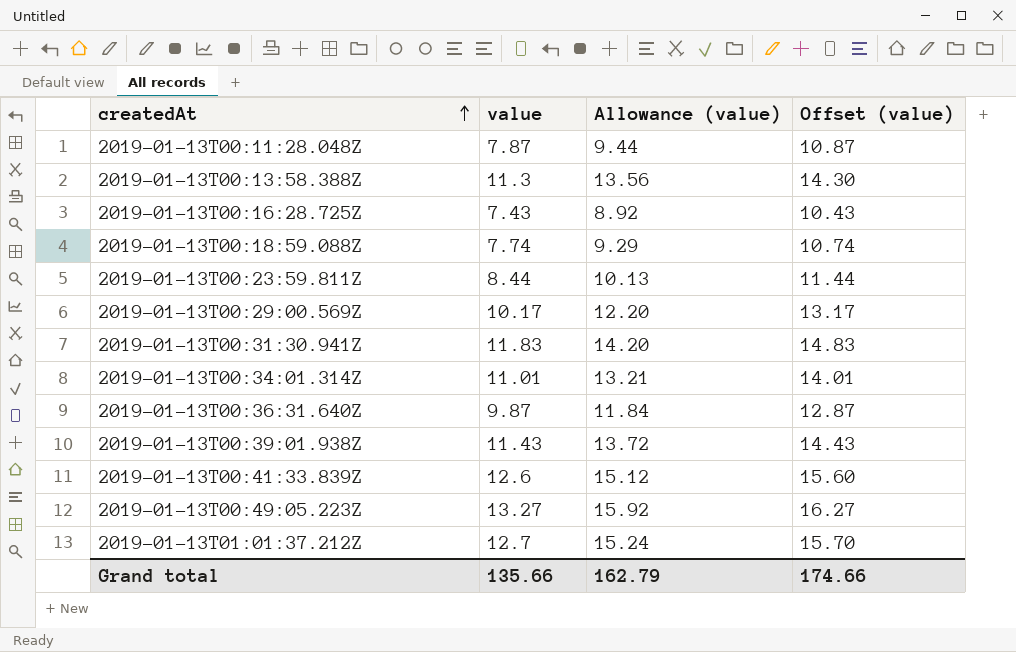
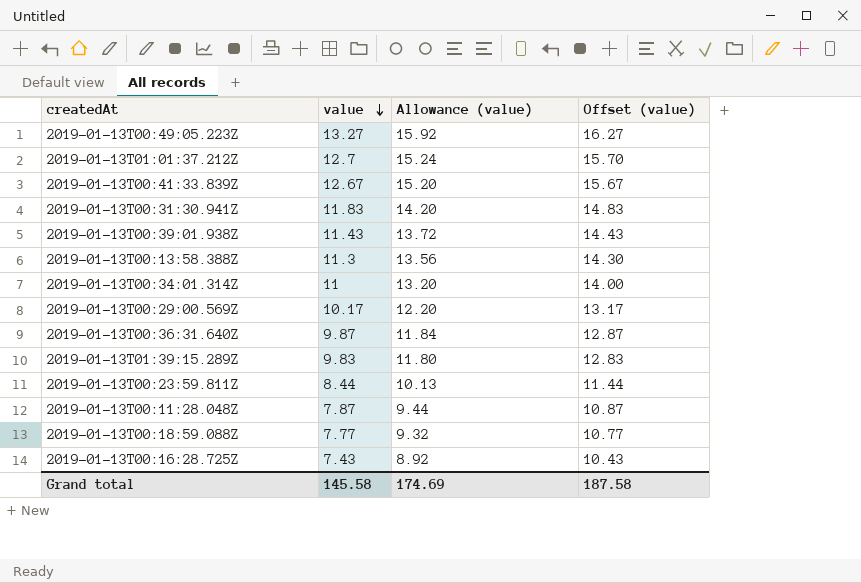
row order: createdAt ascending -> value descending
2019-01-13T00:41:33.839Z | value: 12.6 -> 12.67
2019-01-13T00:41:33.839Z | Allowance (value): 15.12 -> 15.20
2019-01-13T00:41:33.839Z | Offset (value): 15.60 -> 15.67
2019-01-13T00:34:01.314Z | value: 11.01 -> 11
2019-01-13T00:34:01.314Z | Allowance (value): 13.21 -> 13.20
2019-01-13T00:34:01.314Z | Offset (value): 14.01 -> 14.00
row 2019-01-13T01:39:15.289Z: none -> 9.83 | 11.80 | 12.83
2019-01-13T00:18:59.088Z | value: 7.74 -> 7.77
2019-01-13T00:18:59.088Z | Allowance (value): 9.29 -> 9.32
2019-01-13T00:18:59.088Z | Offset (value): 10.74 -> 10.77
Grand total | value: 135.66 -> 145.58
Grand total | Allowance (value): 162.79 -> 174.69
Grand total | Offset (value): 174.66 -> 187.58

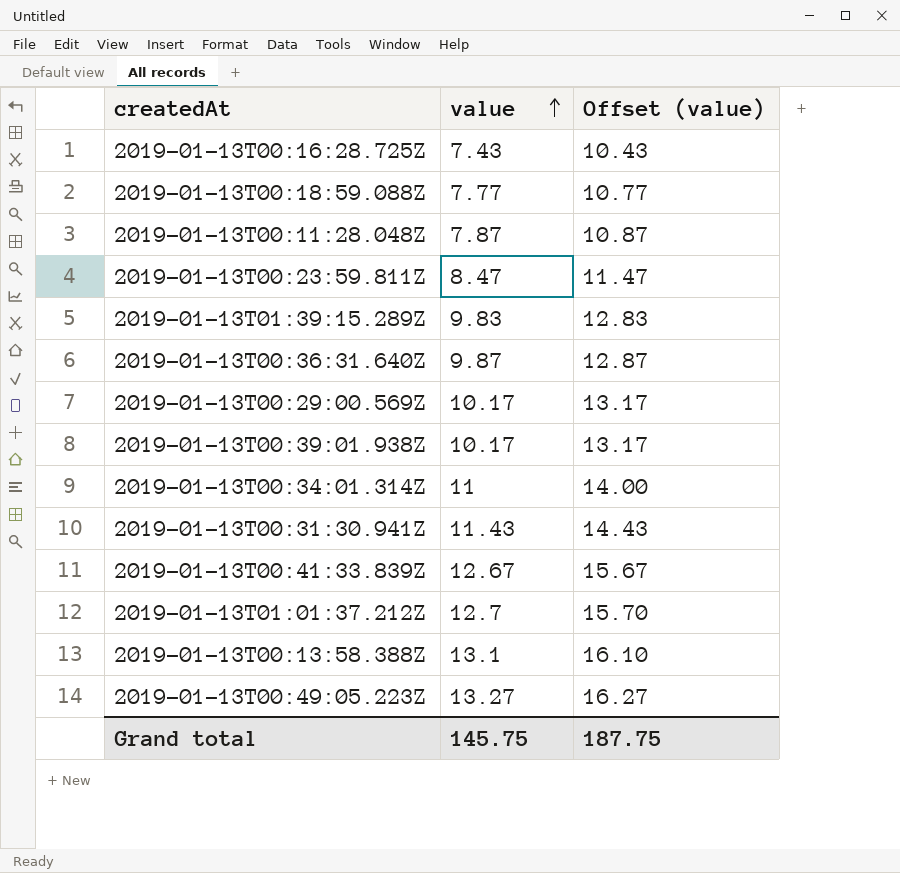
row order: value descending -> value ascending
column Allowance (value) | formula: [value] * 1.2 -> none
2019-01-13T00:23:59.811Z | value: 8.44 -> 8.47
2019-01-13T00:23:59.811Z | Offset (value): 11.44 -> 11.47
2019-01-13T00:39:01.938Z | value: 11.43 -> 10.17
2019-01-13T00:39:01.938Z | Offset (value): 14.43 -> 13.17
2019-01-13T00:31:30.941Z | value: 11.83 -> 11.43
2019-01-13T00:31:30.941Z | Offset (value): 14.83 -> 14.43
2019-01-13T00:13:58.388Z | value: 11.3 -> 13.1
2019-01-13T00:13:58.388Z | Offset (value): 14.30 -> 16.10
Grand total | value: 145.58 -> 145.75
Grand total | Offset (value): 187.58 -> 187.75

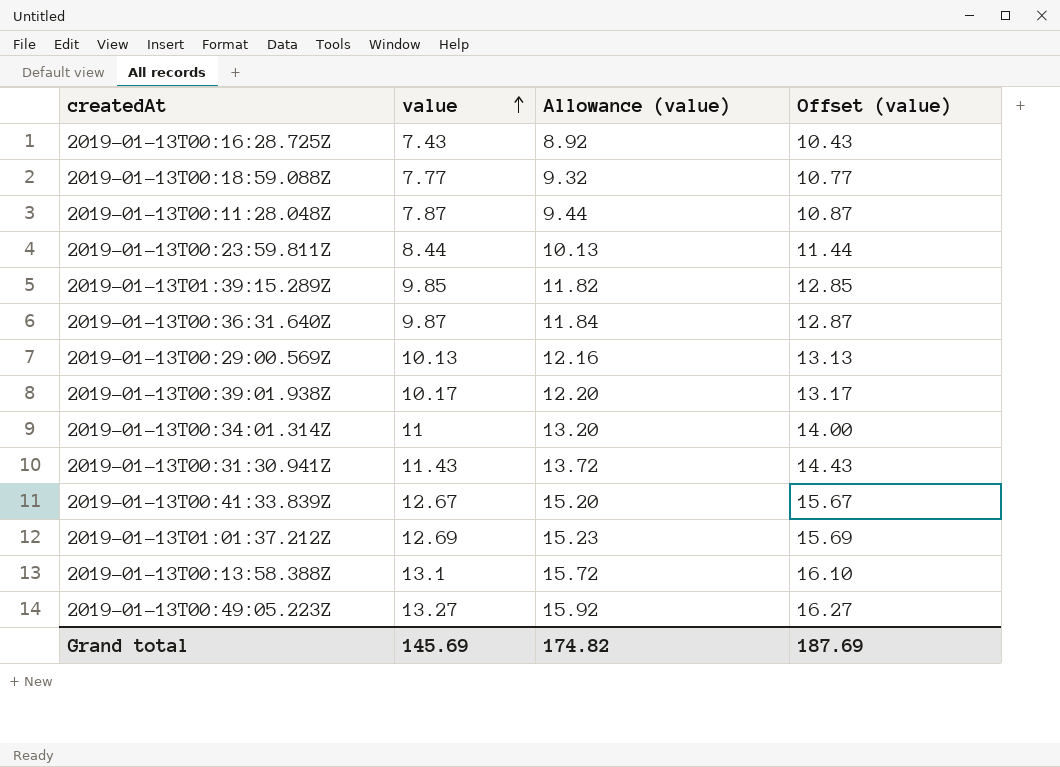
column Allowance (value) | formula: none -> [value] * 1.2
2019-01-13T00:23:59.811Z | value: 8.47 -> 8.44
2019-01-13T00:23:59.811Z | Offset (value): 11.47 -> 11.44
2019-01-13T01:39:15.289Z | value: 9.83 -> 9.85
2019-01-13T01:39:15.289Z | Offset (value): 12.83 -> 12.85
2019-01-13T00:29:00.569Z | value: 10.17 -> 10.13
2019-01-13T00:29:00.569Z | Offset (value): 13.17 -> 13.13
2019-01-13T01:01:37.212Z | value: 12.7 -> 12.69
2019-01-13T01:01:37.212Z | Offset (value): 15.70 -> 15.69
Grand total | value: 145.75 -> 145.69
Grand total | Offset (value): 187.75 -> 187.69

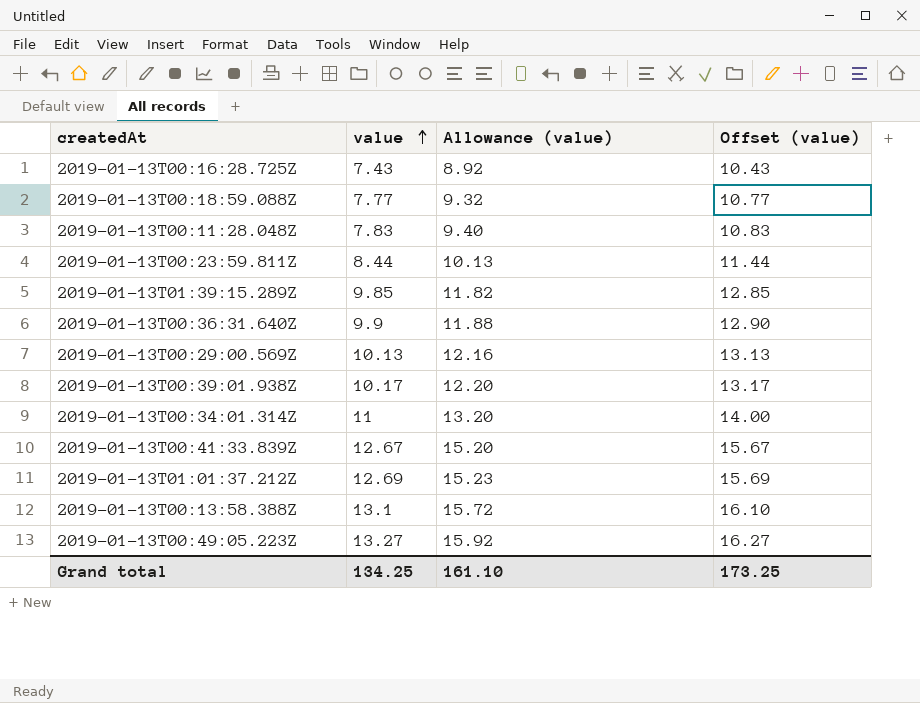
row 2019-01-13T00:31:30.941Z: 11.43 | 13.72 | 14.43 -> none
2019-01-13T00:11:28.048Z | value: 7.87 -> 7.83
2019-01-13T00:11:28.048Z | Allowance (value): 9.44 -> 9.40
2019-01-13T00:11:28.048Z | Offset (value): 10.87 -> 10.83
2019-01-13T00:36:31.640Z | value: 9.87 -> 9.9
2019-01-13T00:36:31.640Z | Allowance (value): 11.84 -> 11.88
2019-01-13T00:36:31.640Z | Offset (value): 12.87 -> 12.90
Grand total | value: 145.69 -> 134.25
Grand total | Allowance (value): 174.82 -> 161.10
Grand total | Offset (value): 187.69 -> 173.25

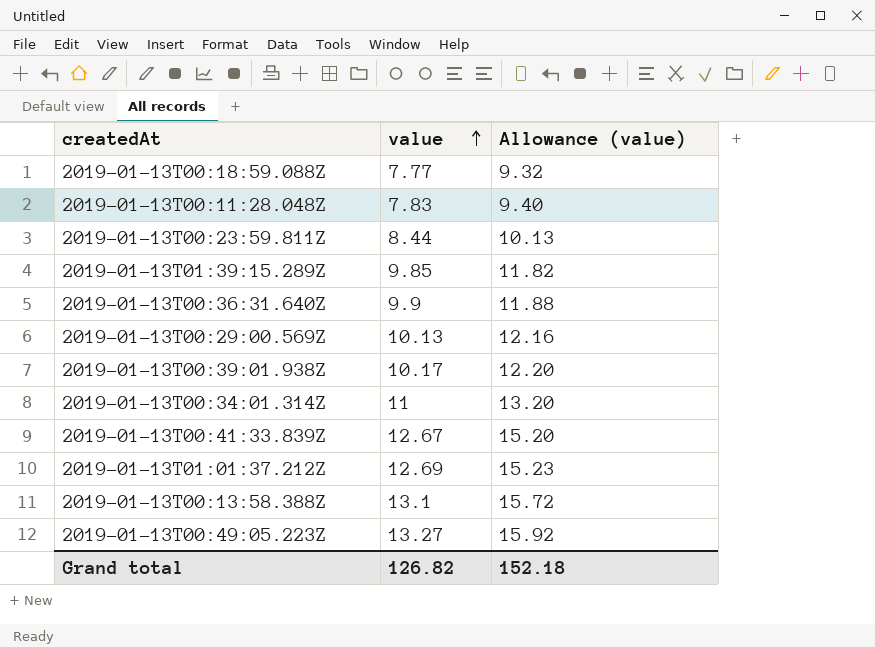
column Offset (value) | formula: [value] + 3 -> none
row 2019-01-13T00:16:28.725Z: 7.43 | 8.92 | 10.43 -> none
Grand total | value: 134.25 -> 126.82
Grand total | Allowance (value): 161.10 -> 152.18

